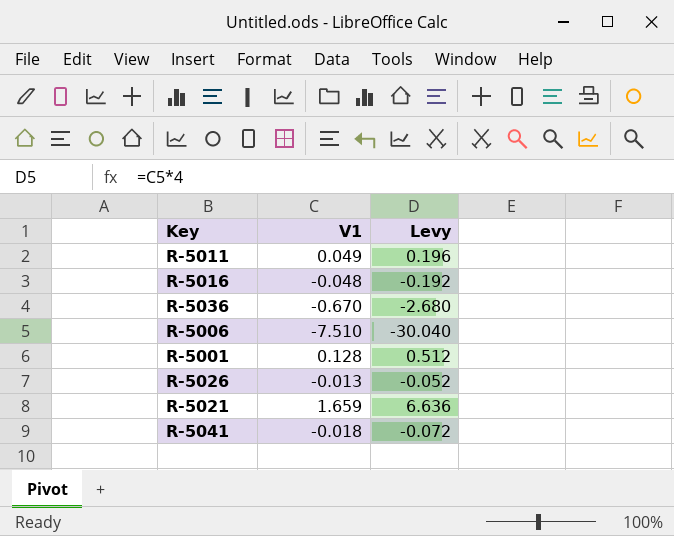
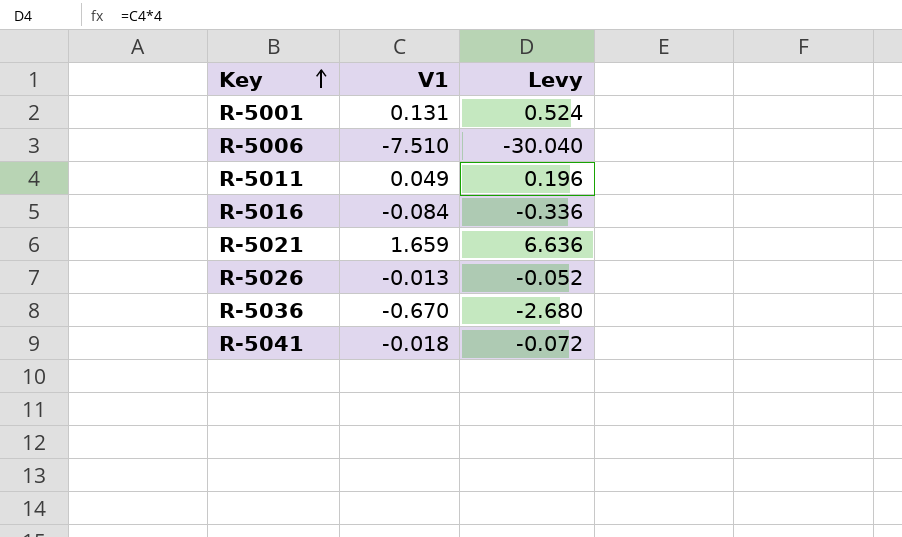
row order: none -> Key ascending
R-5001 | V1: 0.128 -> 0.131
R-5001 | Levy: 0.512 -> 0.524
R-5016 | V1: -0.048 -> -0.084
R-5016 | Levy: -0.192 -> -0.336

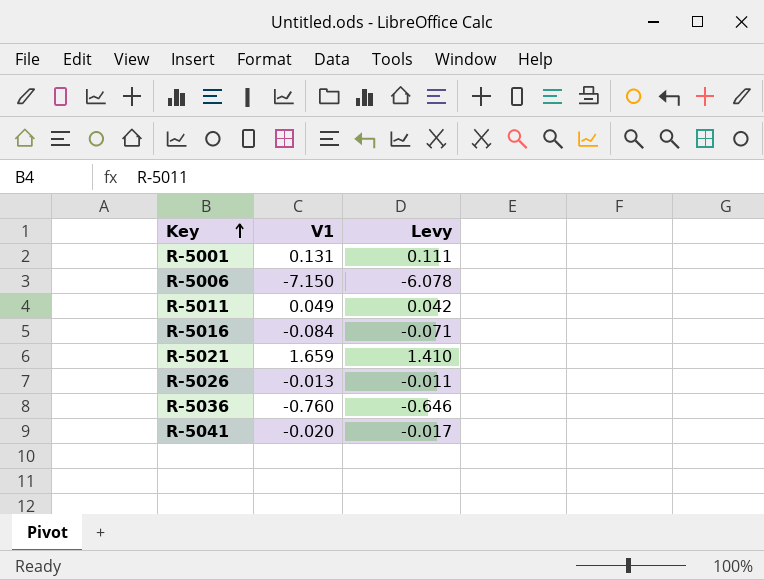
column Levy | formula: [V1] * 4 -> [V1] * 0.85
R-5006 | V1: -7.510 -> -7.150
R-5036 | V1: -0.670 -> -0.760
R-5041 | V1: -0.018 -> -0.020

